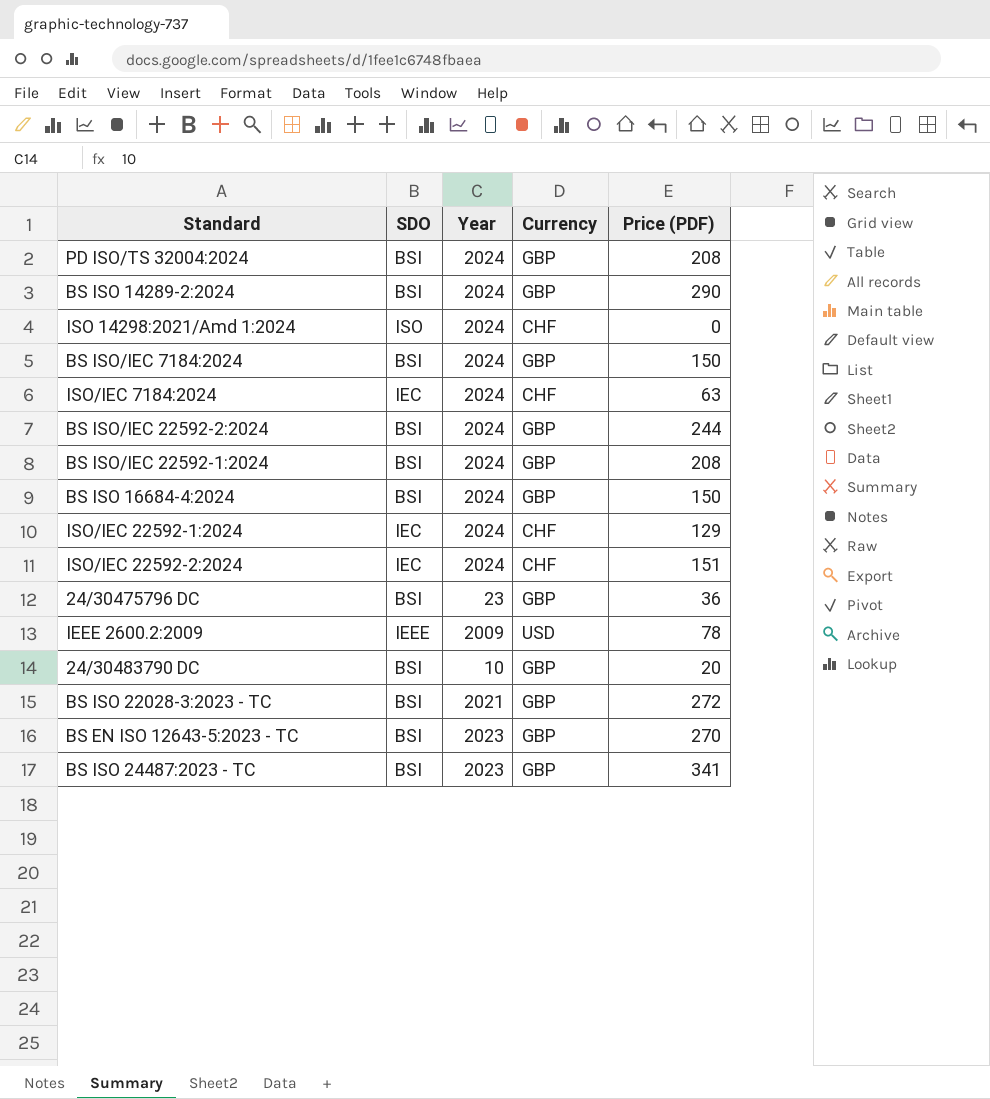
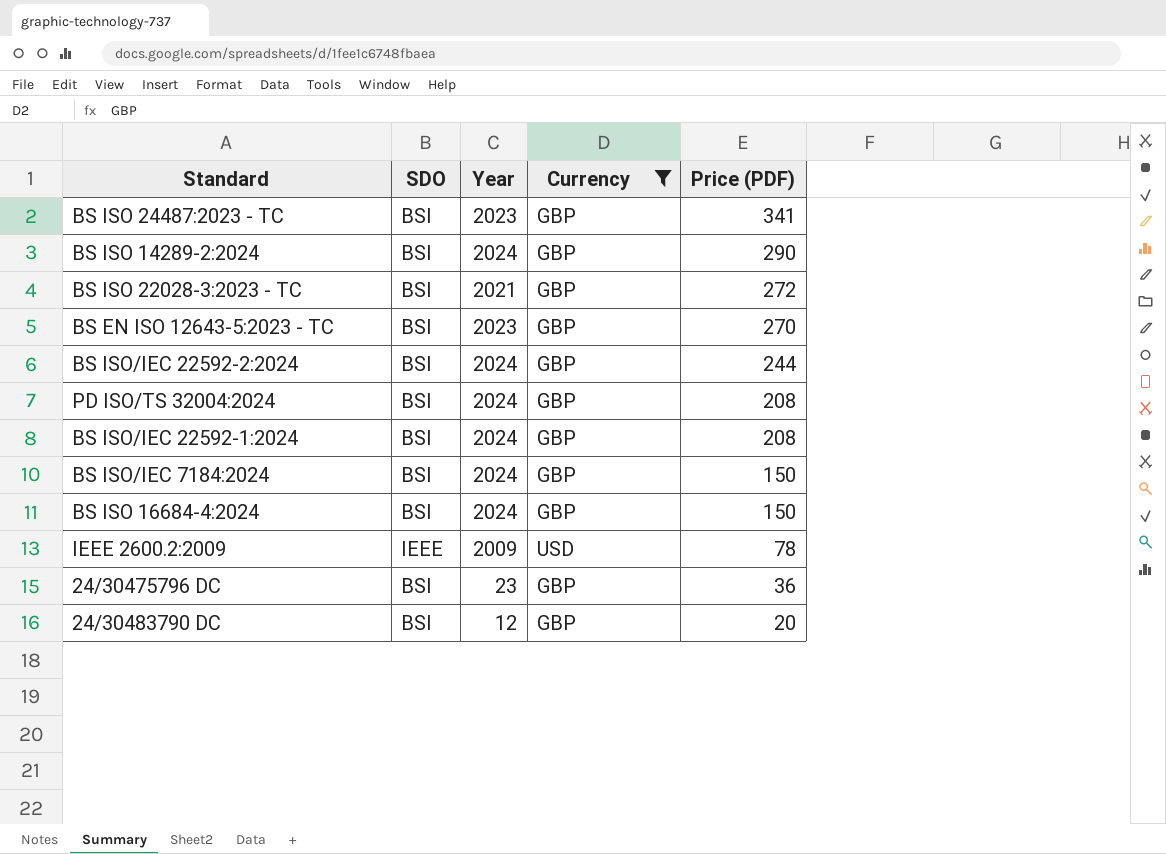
filter: none -> Currency != CHF
row order: none -> Price (PDF) descending
24/30483790 DC | Year: 10 -> 12

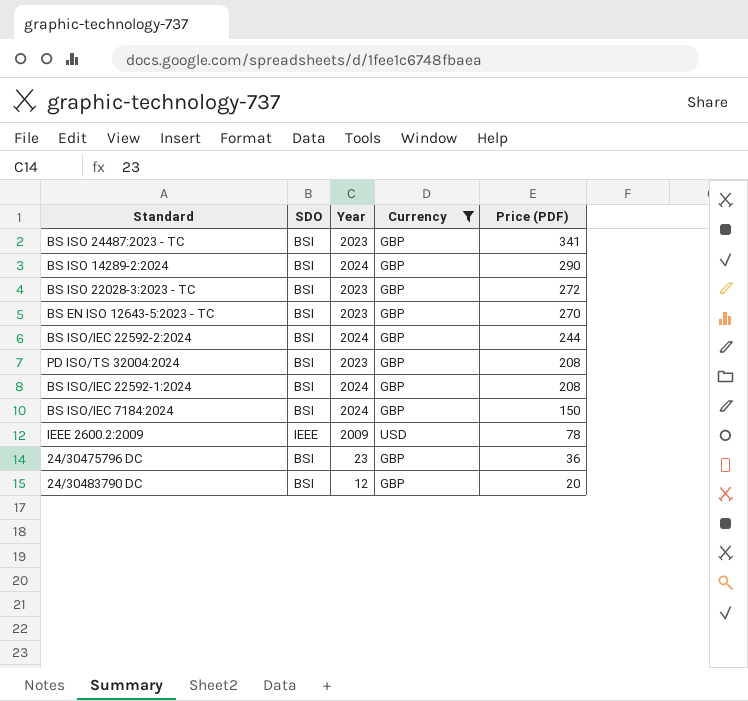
row BS ISO 16684-4:2024: BSI | 2024 | GBP | 150 -> none
BS ISO 22028-3:2023 - TC | Year: 2021 -> 2023
PD ISO/TS 32004:2024 | Year: 2024 -> 2023

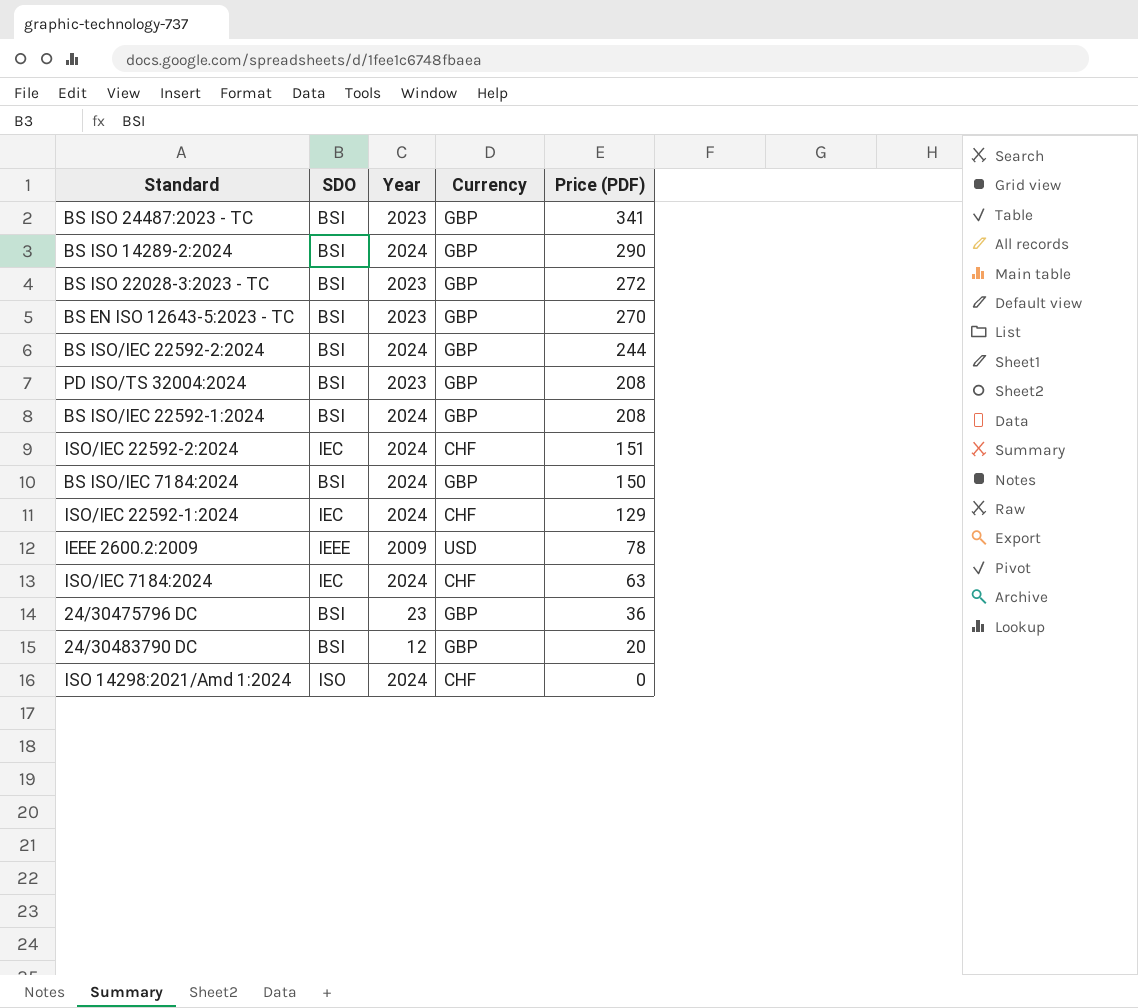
filter: Currency != CHF -> none

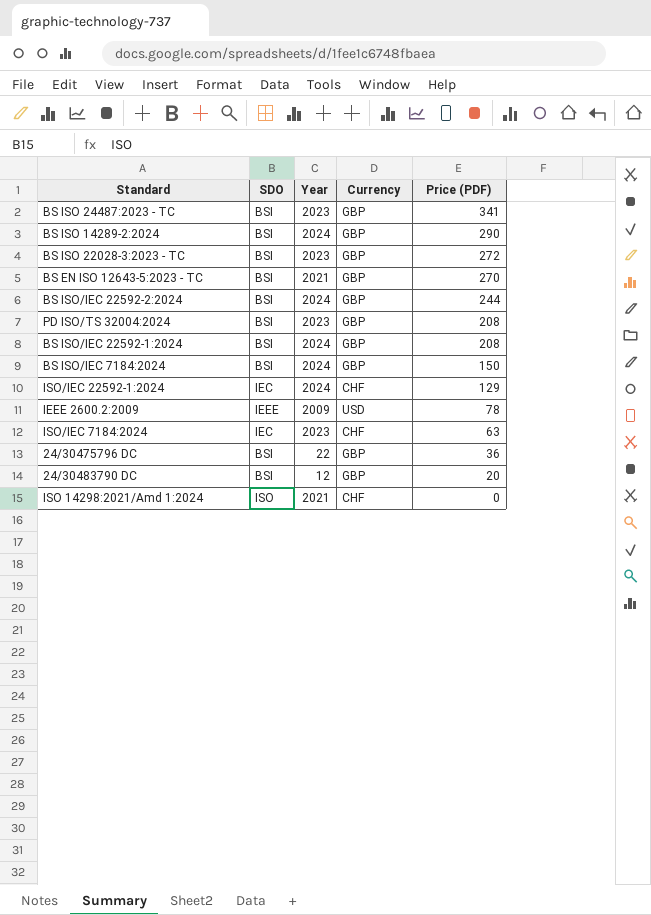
row ISO/IEC 22592-2:2024: IEC | 2024 | CHF | 151 -> none
BS EN ISO 12643-5:2023 - TC | Year: 2023 -> 2021
ISO/IEC 7184:2024 | Year: 2024 -> 2023
24/30475796 DC | Year: 23 -> 22
ISO 14298:2021/Amd 1:2024 | Year: 2024 -> 2021

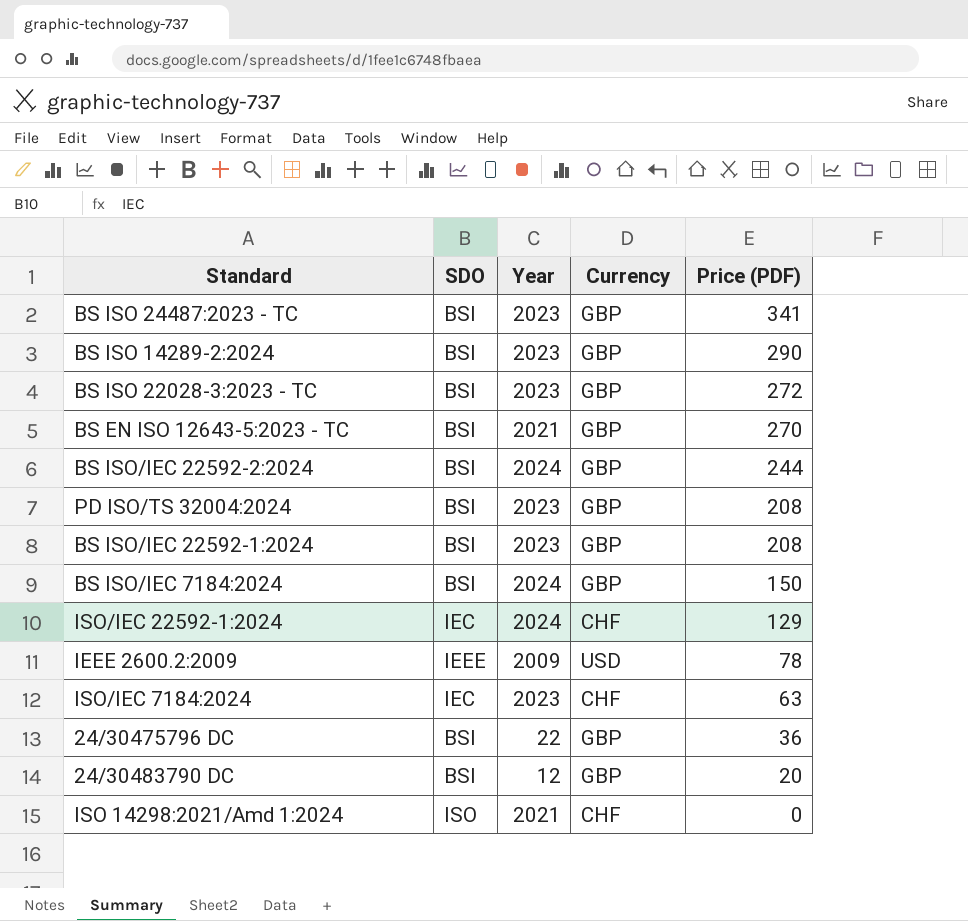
BS ISO 14289-2:2024 | Year: 2024 -> 2023
BS ISO/IEC 22592-1:2024 | Year: 2024 -> 2023

